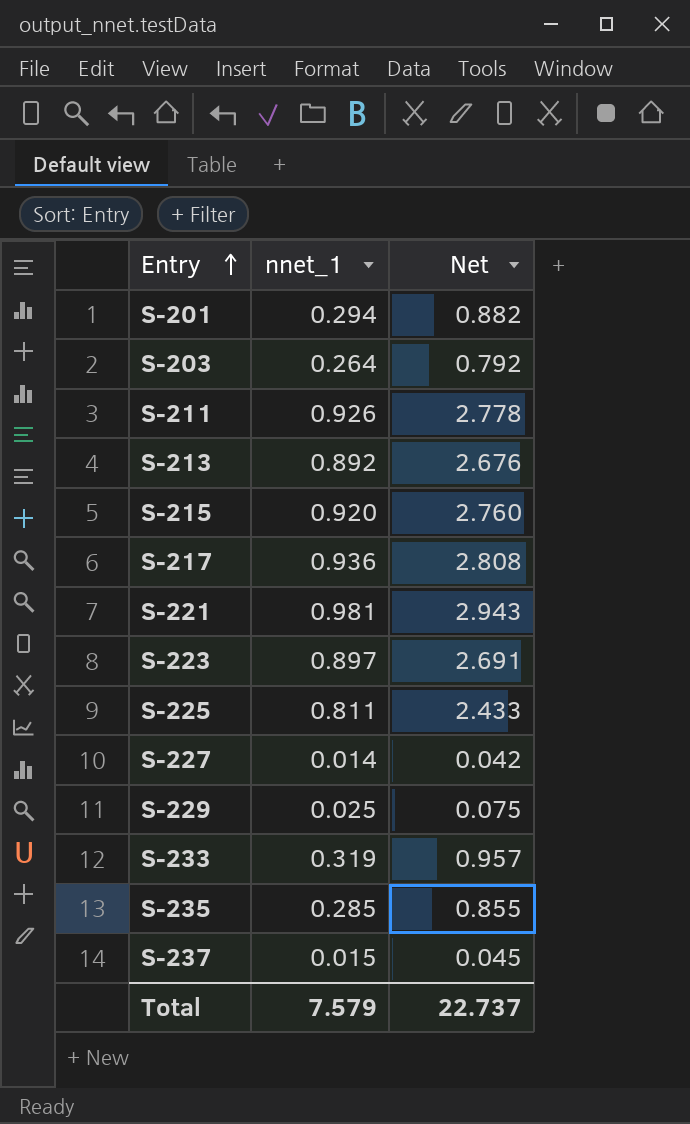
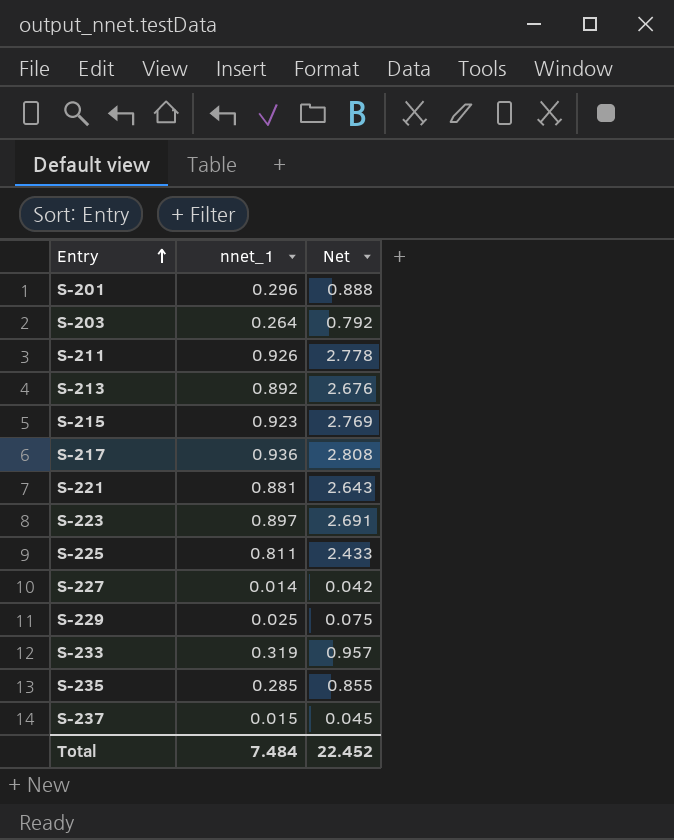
S-201 | nnet_1: 0.294 -> 0.296
S-201 | Net: 0.882 -> 0.888
S-215 | nnet_1: 0.920 -> 0.923
S-215 | Net: 2.760 -> 2.769
S-221 | nnet_1: 0.981 -> 0.881
S-221 | Net: 2.943 -> 2.643
Total | nnet_1: 7.579 -> 7.484
Total | Net: 22.737 -> 22.452

